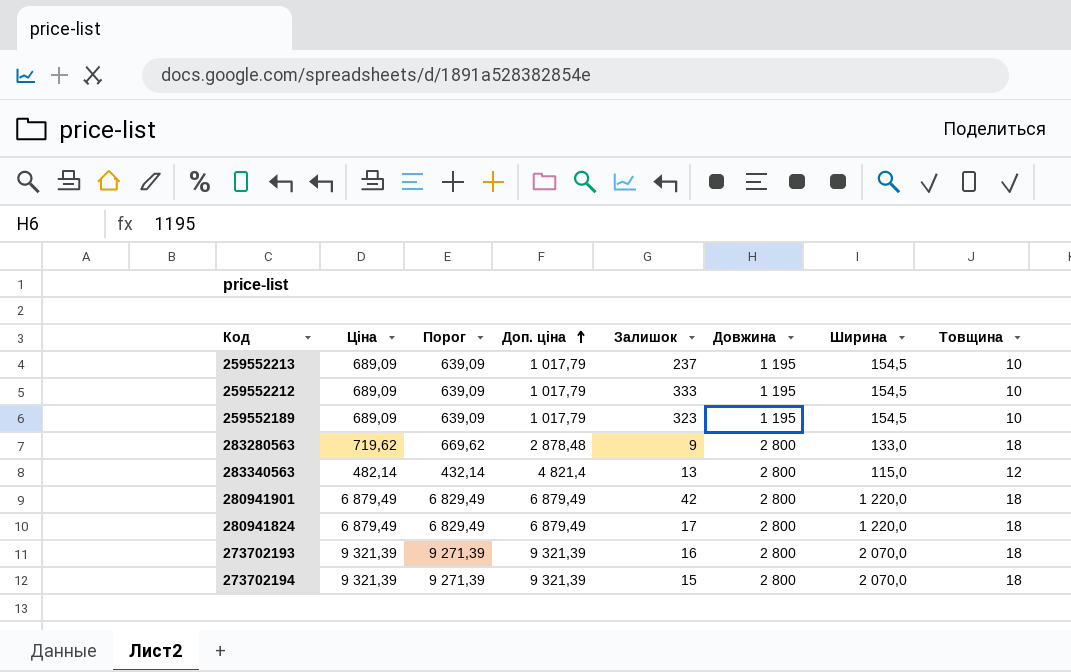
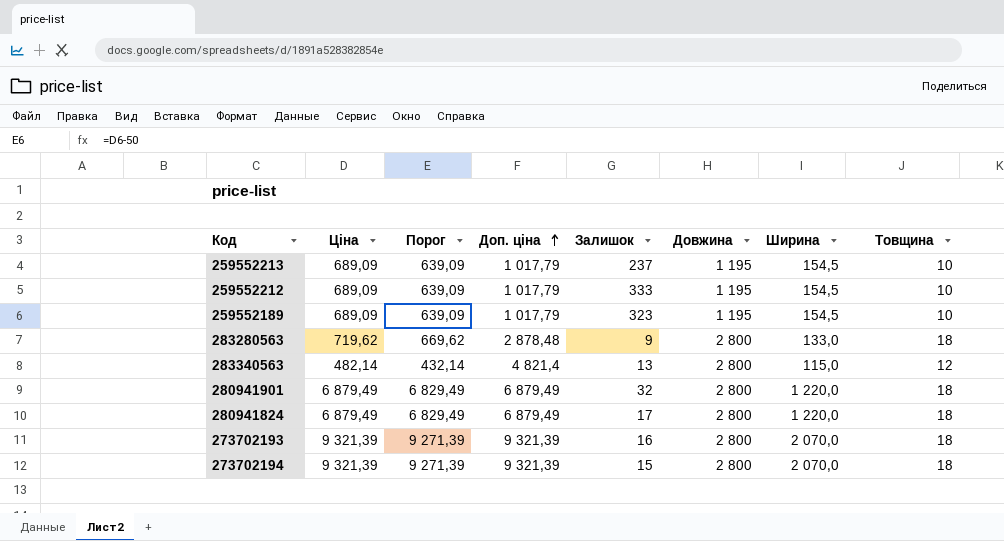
280941901 | Залишок: 42 -> 32

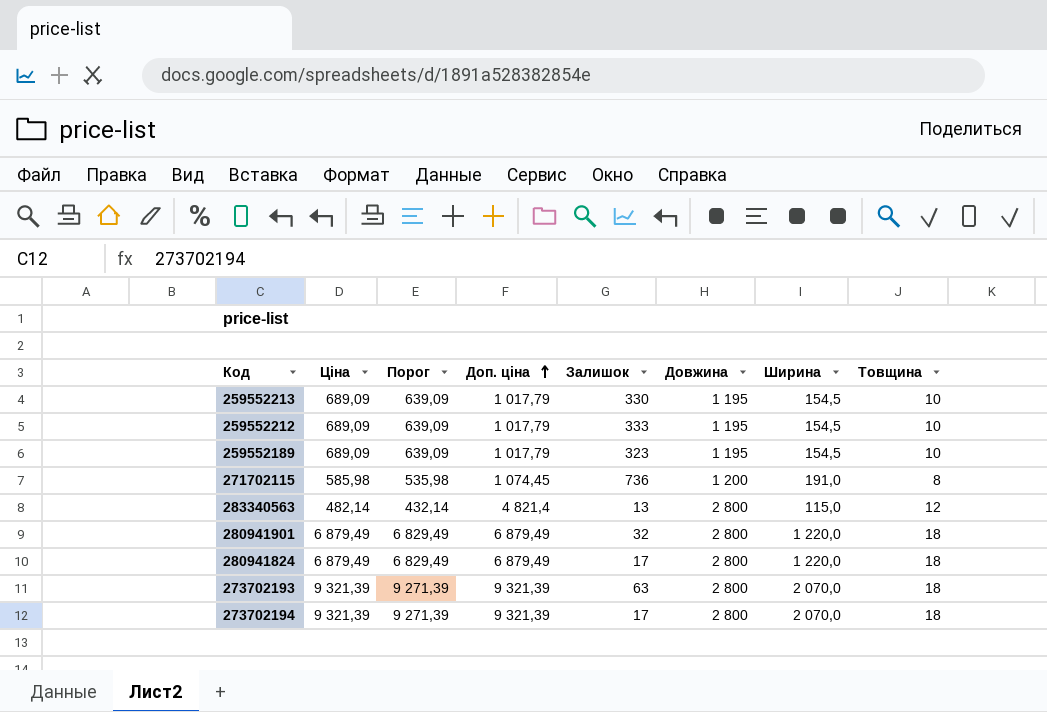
row 283280563: 719,62 | 669,62 | 2 878,48 | 9 | 2 800 | 133,0 | 18 -> none
259552213 | Залишок: 237 -> 330
row 271702115: none -> 585,98 | 535,98 | 1 074,45 | 736 | 1 200 | 191,0 | 8
273702193 | Залишок: 16 -> 63
273702194 | Залишок: 15 -> 17

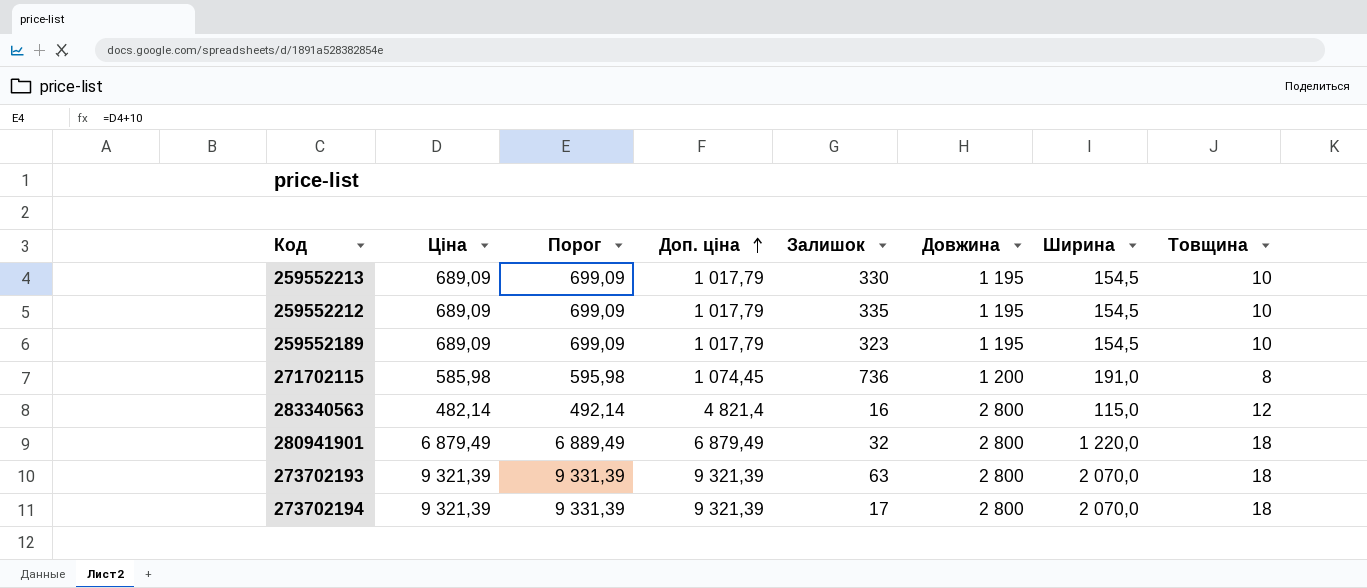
column Порог | formula: [Ціна] - 50 -> [Ціна] + 10
row 280941824: 6 879,49 | 6 829,49 | 6 879,49 | 17 | 2 800 | 1 220,0 | 18 -> none
259552212 | Залишок: 333 -> 335
283340563 | Залишок: 13 -> 16

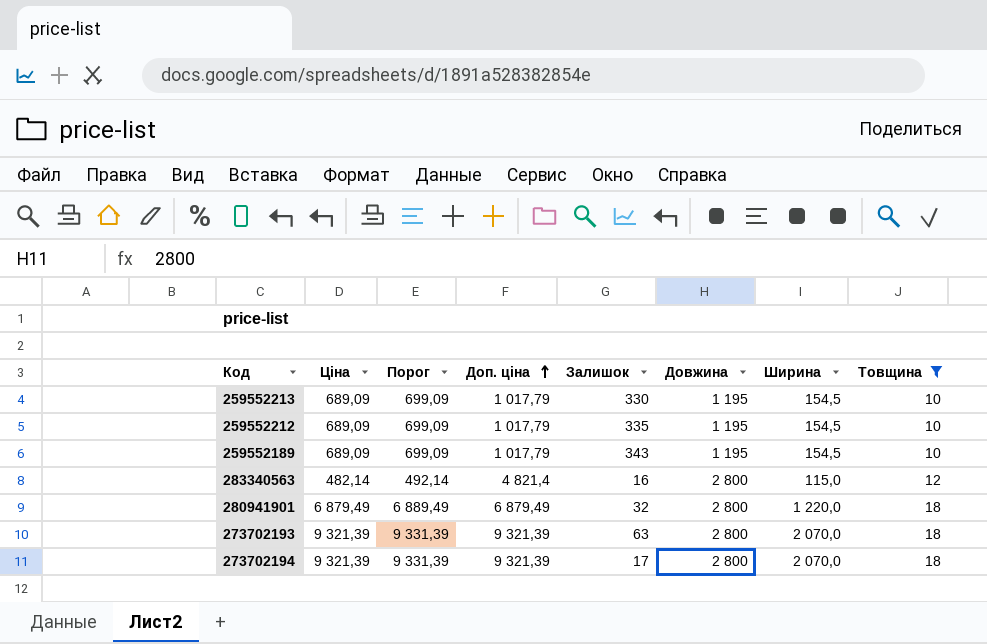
filter: none -> Товщина != 8
259552189 | Залишок: 323 -> 343

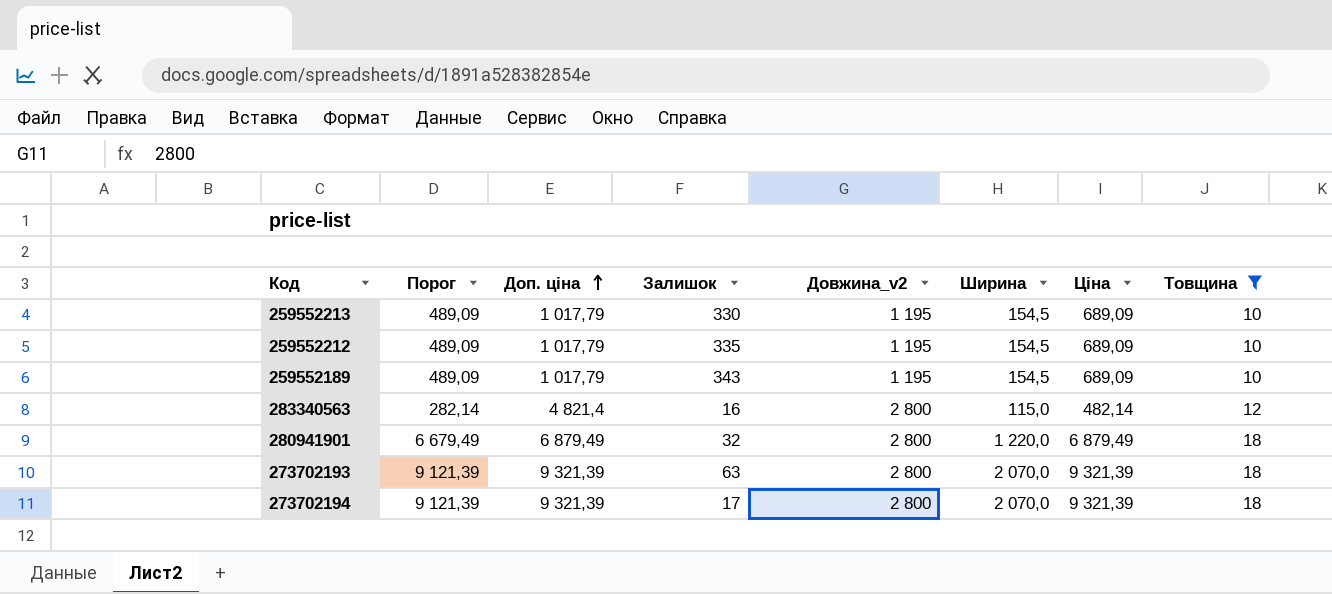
column Порог | formula: [Ціна] + 10 -> [Ціна] - 200
column name: Довжина -> Довжина_v2
column Ціна | position: 2 -> 7

